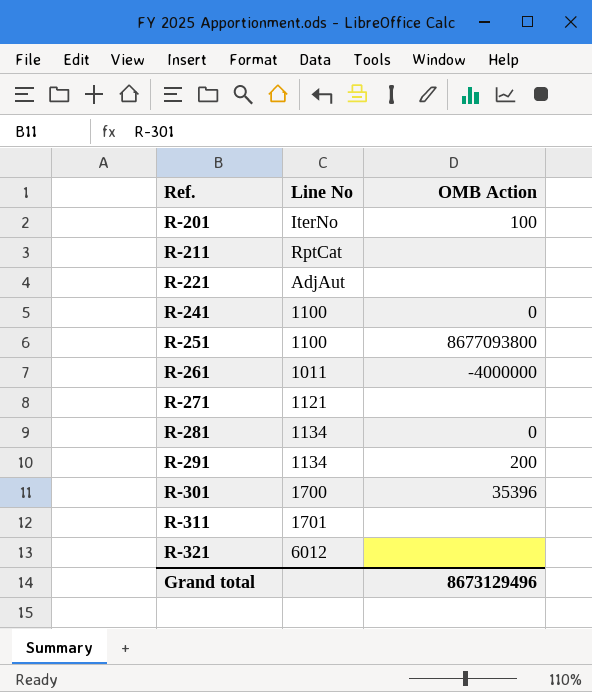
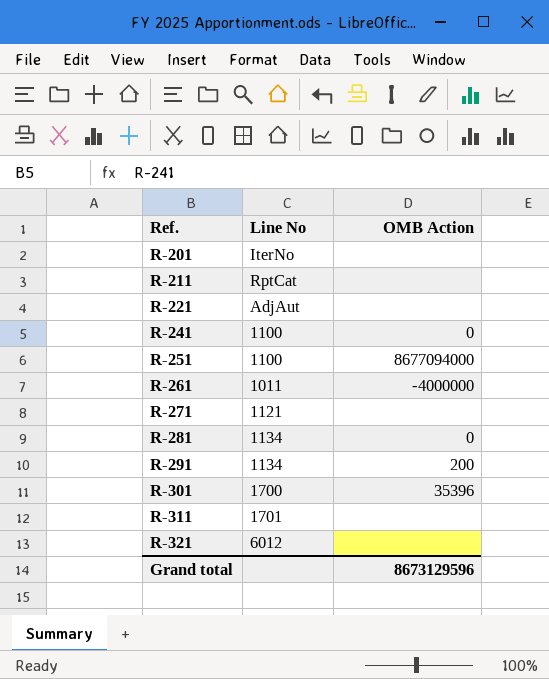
R-201 | OMB Action: 100 -> none
R-251 | OMB Action: 8677093800 -> 8677094000
Grand total | OMB Action: 8673129496 -> 8673129596

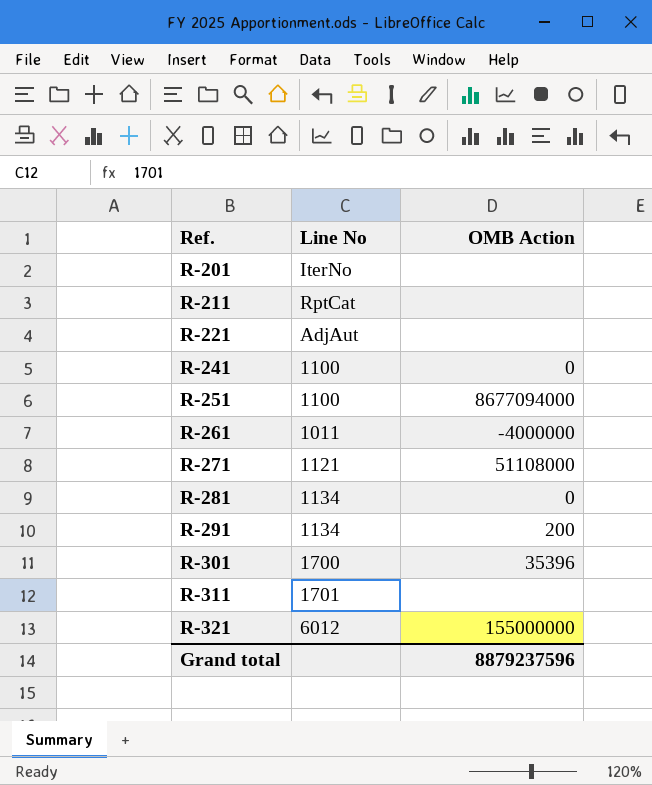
R-271 | OMB Action: none -> 51108000
R-321 | OMB Action: none -> 155000000
Grand total | OMB Action: 8673129596 -> 8879237596

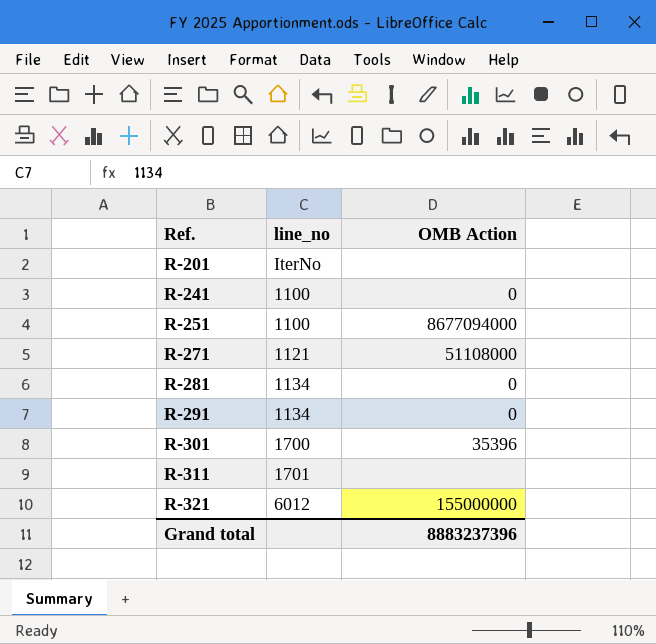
column name: Line No -> line_no
row R-211: RptCat | none -> none
row R-221: AdjAut | none -> none
row R-261: 1011 | -4000000 -> none
R-291 | OMB Action: 200 -> 0
Grand total | OMB Action: 8879237596 -> 8883237396

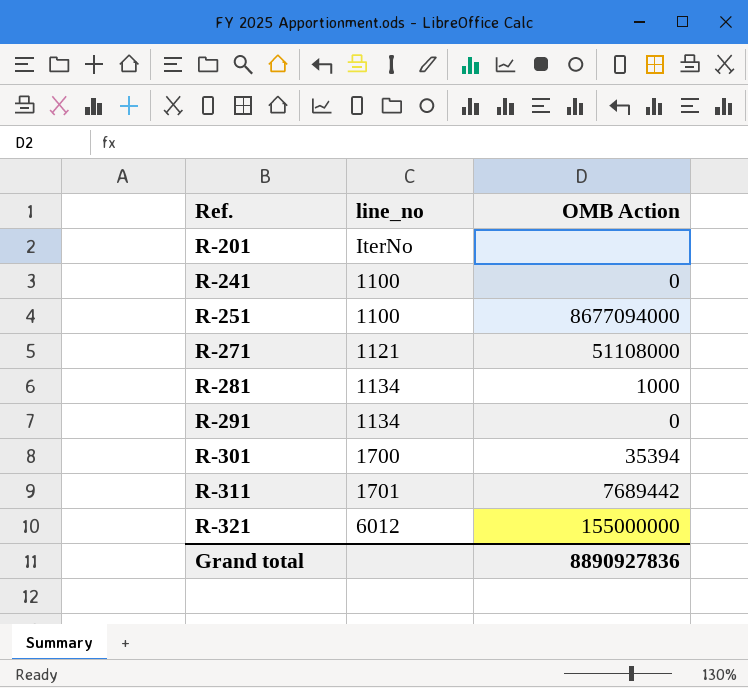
R-281 | OMB Action: 0 -> 1000
R-301 | OMB Action: 35396 -> 35394
R-311 | OMB Action: none -> 7689442
Grand total | OMB Action: 8883237396 -> 8890927836

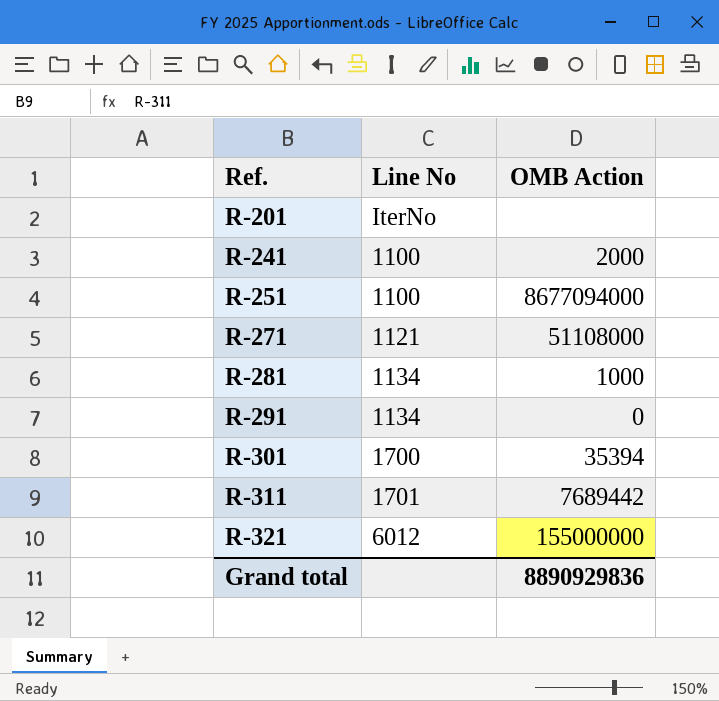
column name: line_no -> Line No
R-241 | OMB Action: 0 -> 2000
Grand total | OMB Action: 8890927836 -> 8890929836

